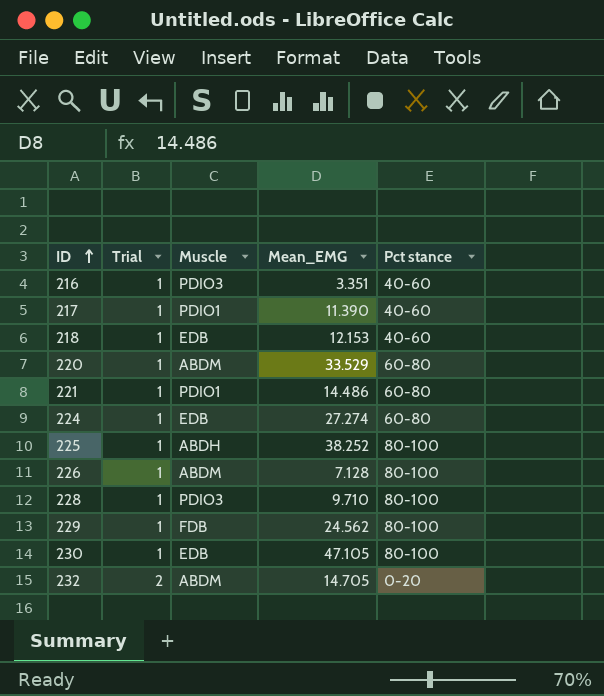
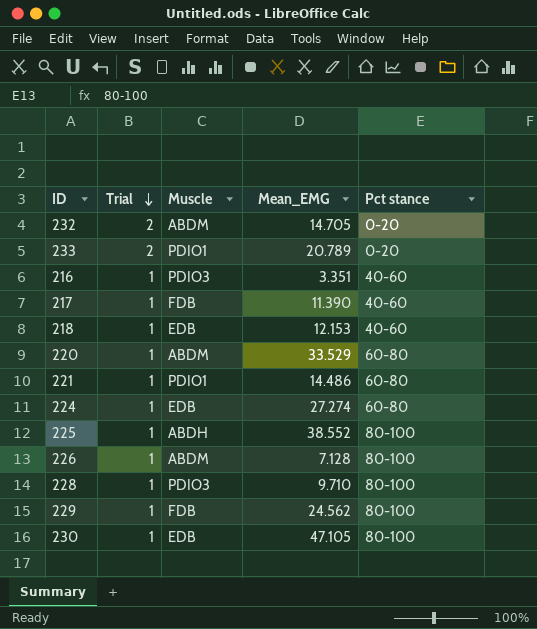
row order: ID ascending -> Trial descending
row 233: none -> 2 | PDIO1 | 20.789 | 0-20
217 | Muscle: PDIO1 -> FDB
225 | Mean_EMG: 38.252 -> 38.552

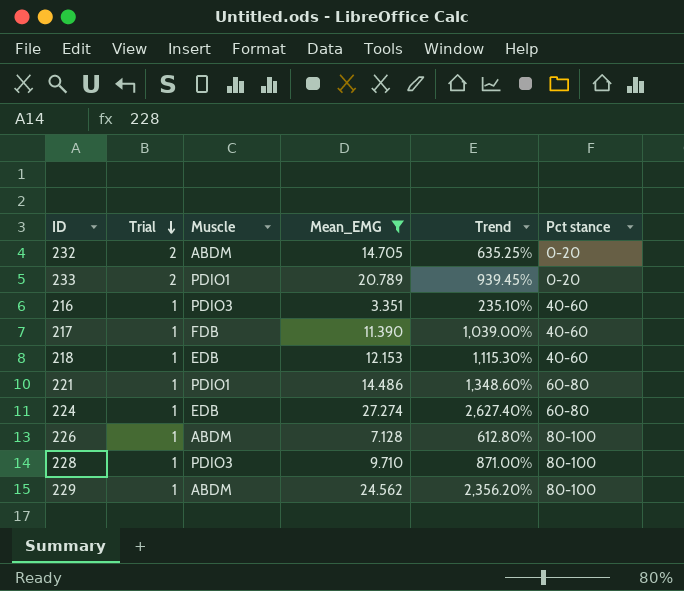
filter: none -> Mean_EMG <= 27.274
column Trend | formula: none -> ([Mean_EMG] - [Trial]) / [Trial]
229 | Muscle: FDB -> ABDM

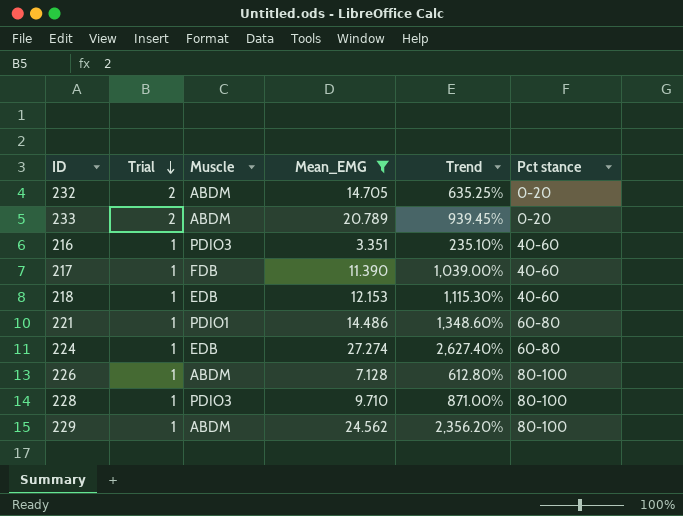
233 | Muscle: PDIO1 -> ABDM

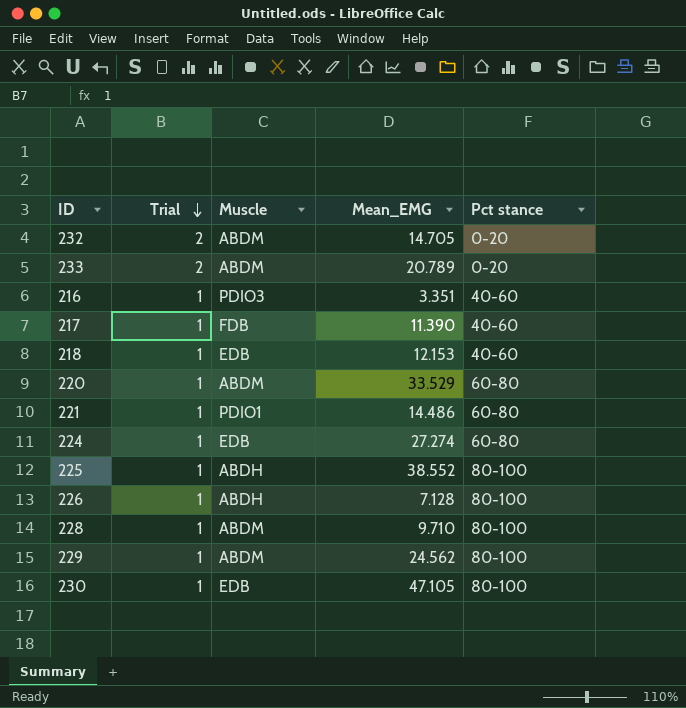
filter: Mean_EMG <= 27.274 -> none
column Trend | formula: ([Mean_EMG] - [Trial]) / [Trial] -> none
226 | Muscle: ABDM -> ABDH
228 | Muscle: PDIO3 -> ABDM

